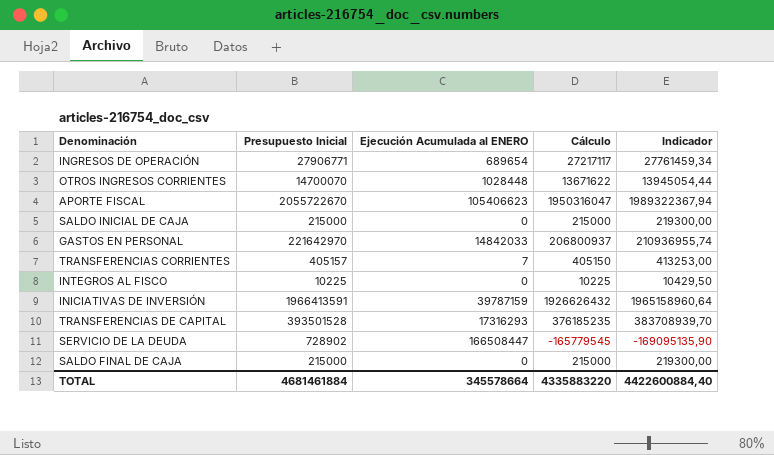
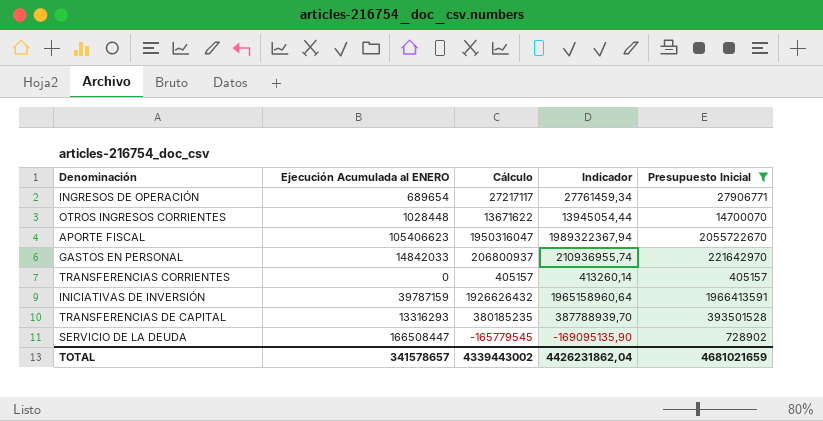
filter: none -> Presupuesto Inicial >= 405157
column Presupuesto Inicial | position: 2 -> 5
TRANSFERENCIAS CORRIENTES | Ejecución Acumulada al ENERO: 7 -> 0
TRANSFERENCIAS CORRIENTES | Cálculo: 405150 -> 405157
TRANSFERENCIAS CORRIENTES | Indicador: 413253,00 -> 413260,14
TRANSFERENCIAS DE CAPITAL | Ejecución Acumulada al ENERO: 17316293 -> 13316293
TRANSFERENCIAS DE CAPITAL | Cálculo: 376185235 -> 380185235
TRANSFERENCIAS DE CAPITAL | Indicador: 383708939,70 -> 387788939,70
TOTAL | Ejecución Acumulada al ENERO: 345578664 -> 341578657
TOTAL | Cálculo: 4335883220 -> 4339443002
TOTAL | Indicador: 4422600884,40 -> 4426231862,04
TOTAL | Presupuesto Inicial: 4681461884 -> 4681021659

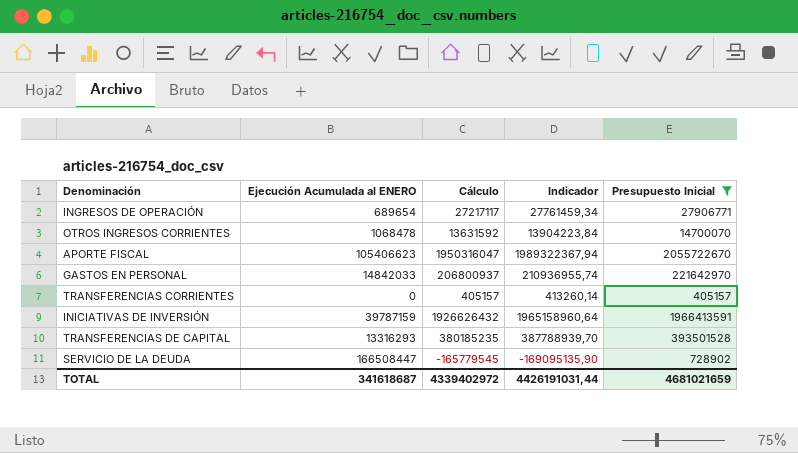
OTROS INGRESOS CORRIENTES | Ejecución Acumulada al ENERO: 1028448 -> 1068478
OTROS INGRESOS CORRIENTES | Cálculo: 13671622 -> 13631592
OTROS INGRESOS CORRIENTES | Indicador: 13945054,44 -> 13904223,84
TOTAL | Ejecución Acumulada al ENERO: 341578657 -> 341618687
TOTAL | Cálculo: 4339443002 -> 4339402972
TOTAL | Indicador: 4426231862,04 -> 4426191031,44

